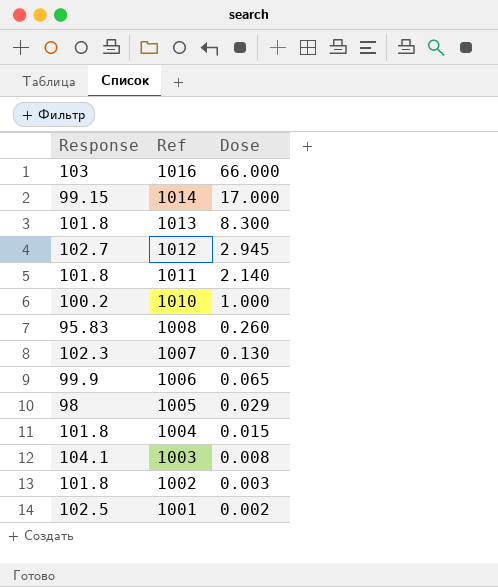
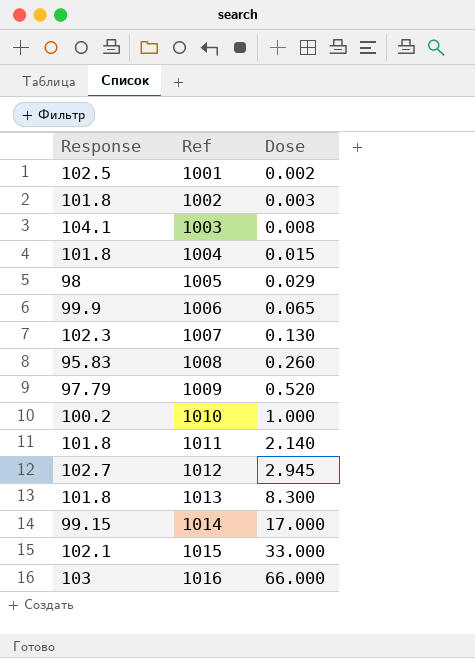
row order: Ref descending -> Ref ascending
row 1009: none -> 97.79 | 0.520
row 1015: none -> 102.1 | 33.000

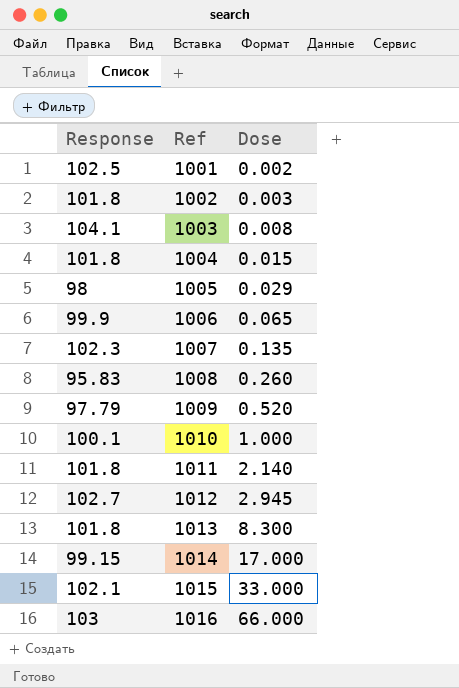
1007 | Dose: 0.130 -> 0.135
1010 | Response: 100.2 -> 100.1

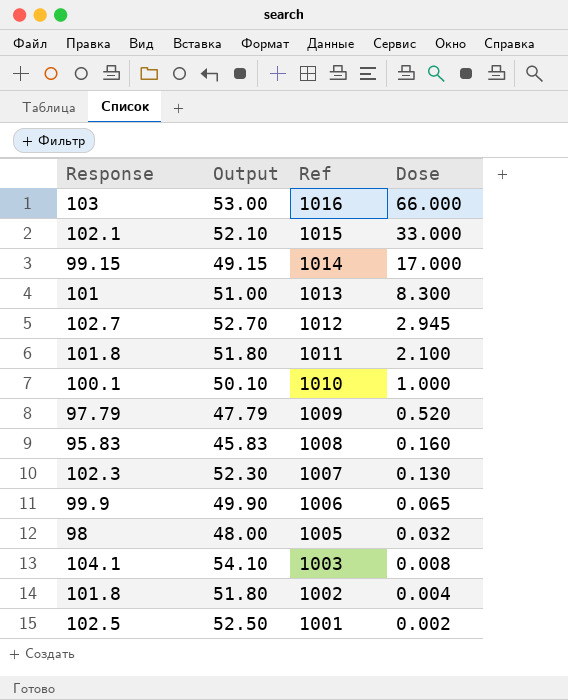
row order: Ref ascending -> Ref descending
column Output | formula: none -> [Response] - 50
row 1004: 101.8 | 0.015 -> none
1013 | Response: 101.8 -> 101
1011 | Dose: 2.140 -> 2.100
1008 | Dose: 0.260 -> 0.160
1007 | Dose: 0.135 -> 0.130
1005 | Dose: 0.029 -> 0.032
1002 | Dose: 0.003 -> 0.004

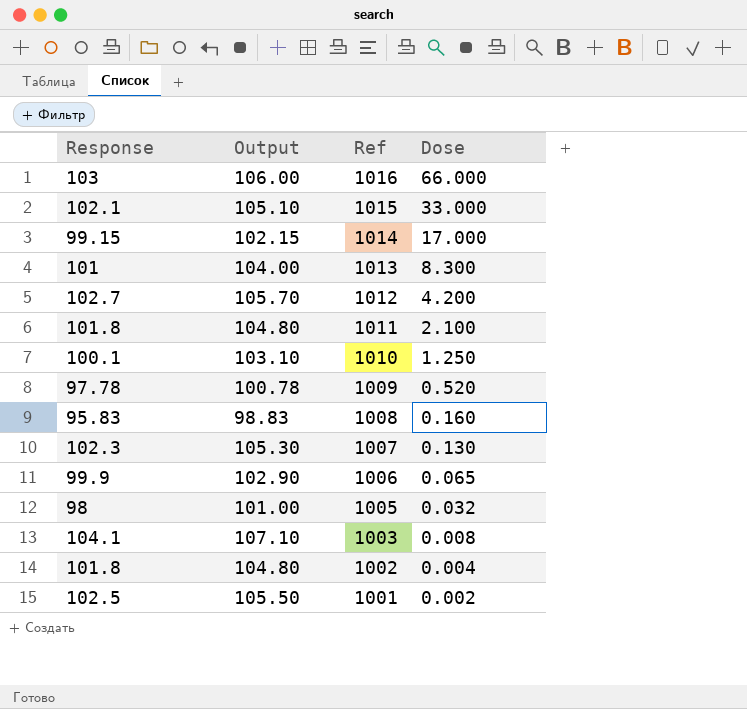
column Output | formula: [Response] - 50 -> [Response] + 3
1012 | Dose: 2.945 -> 4.200
1010 | Dose: 1.000 -> 1.250
1009 | Response: 97.79 -> 97.78

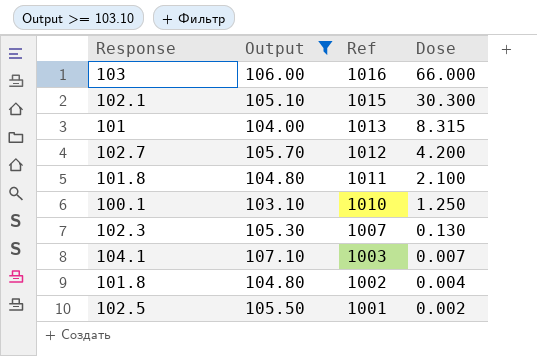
filter: none -> Output >= 103.10
1015 | Dose: 33.000 -> 30.300
1013 | Dose: 8.300 -> 8.315
1003 | Dose: 0.008 -> 0.007

